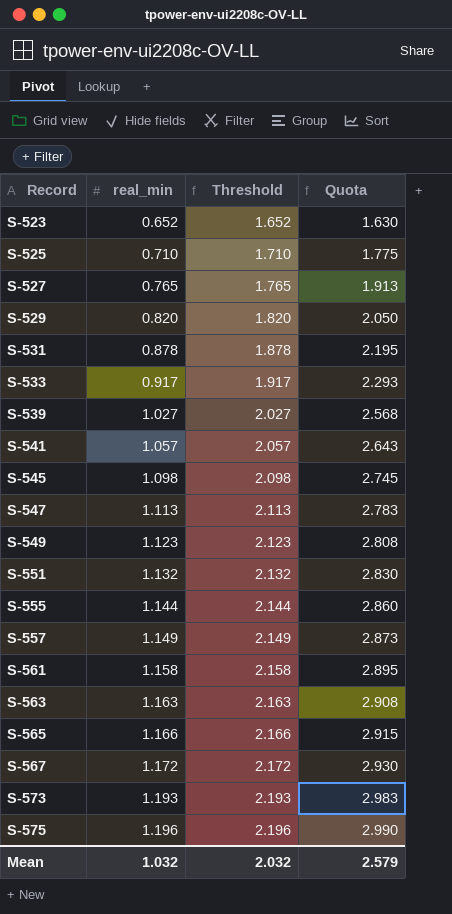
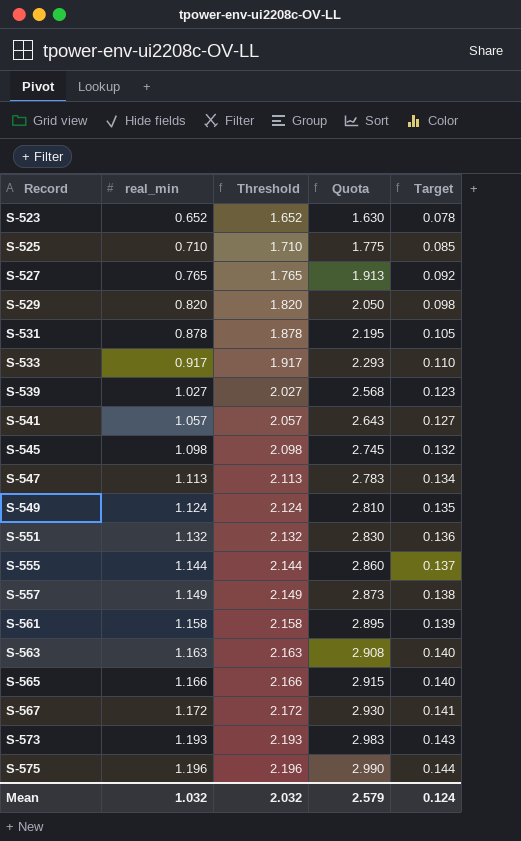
column Target | formula: none -> [real_min] * 0.12
S-549 | real_min: 1.123 -> 1.124
S-549 | Threshold: 2.123 -> 2.124
S-549 | Quota: 2.808 -> 2.810

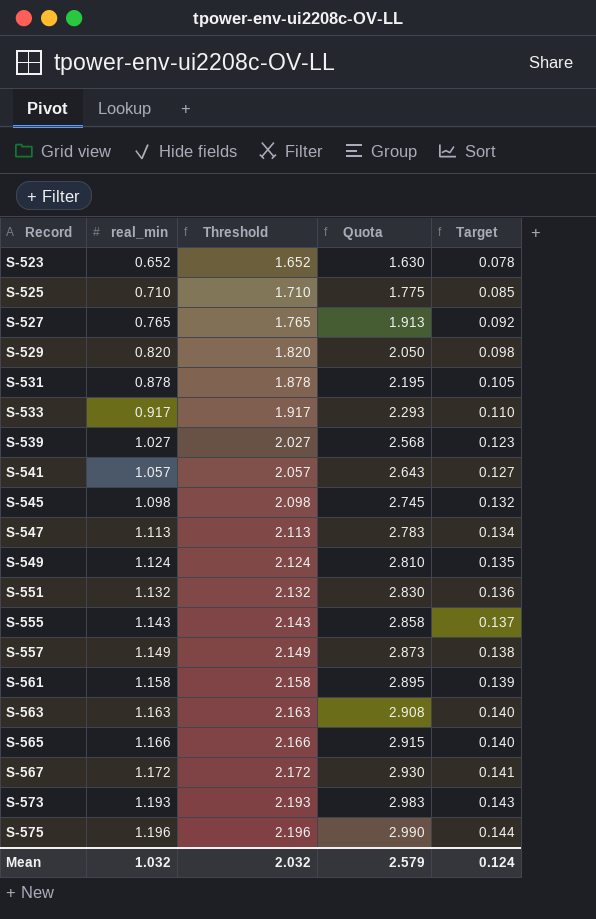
S-555 | real_min: 1.144 -> 1.143
S-555 | Threshold: 2.144 -> 2.143
S-555 | Quota: 2.860 -> 2.858

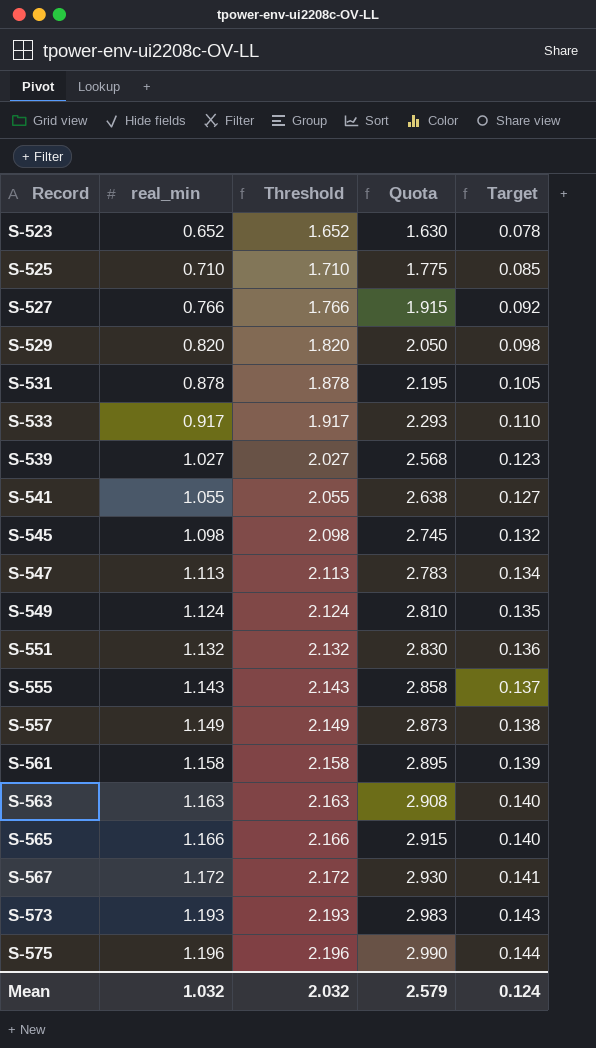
S-527 | real_min: 0.765 -> 0.766
S-527 | Threshold: 1.765 -> 1.766
S-527 | Quota: 1.913 -> 1.915
S-541 | real_min: 1.057 -> 1.055
S-541 | Threshold: 2.057 -> 2.055
S-541 | Quota: 2.643 -> 2.638

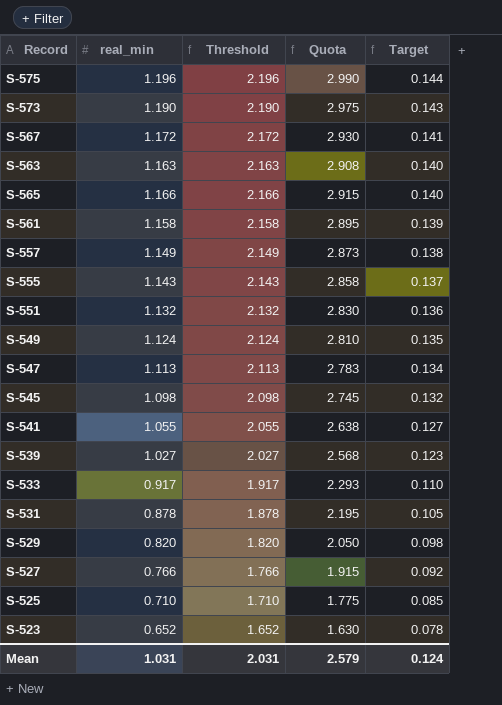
row order: Record ascending -> Target descending
S-573 | real_min: 1.193 -> 1.190
S-573 | Threshold: 2.193 -> 2.190
S-573 | Quota: 2.983 -> 2.975
Mean | real_min: 1.032 -> 1.031
Mean | Threshold: 2.032 -> 2.031

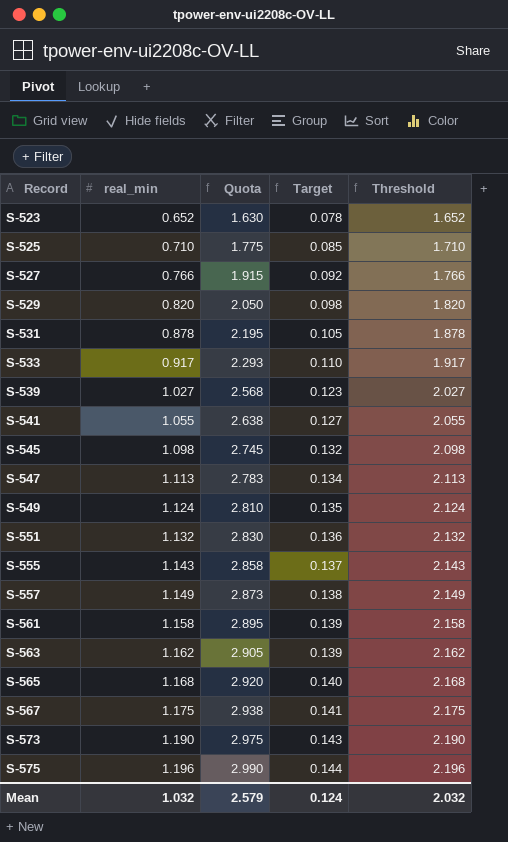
row order: Target descending -> Record ascending
column Threshold | position: 3 -> 5
S-563 | real_min: 1.163 -> 1.162
S-563 | Quota: 2.908 -> 2.905
S-563 | Target: 0.140 -> 0.139
S-563 | Threshold: 2.163 -> 2.162
S-565 | real_min: 1.166 -> 1.168
S-565 | Quota: 2.915 -> 2.920
S-565 | Threshold: 2.166 -> 2.168
S-567 | real_min: 1.172 -> 1.175
S-567 | Quota: 2.930 -> 2.938
S-567 | Threshold: 2.172 -> 2.175
Mean | real_min: 1.031 -> 1.032
Mean | Threshold: 2.031 -> 2.032

